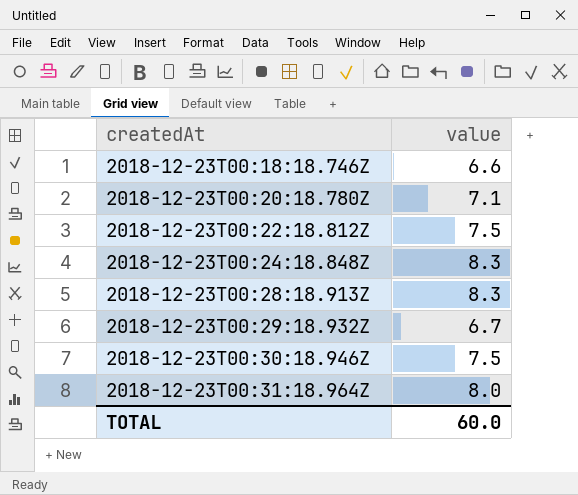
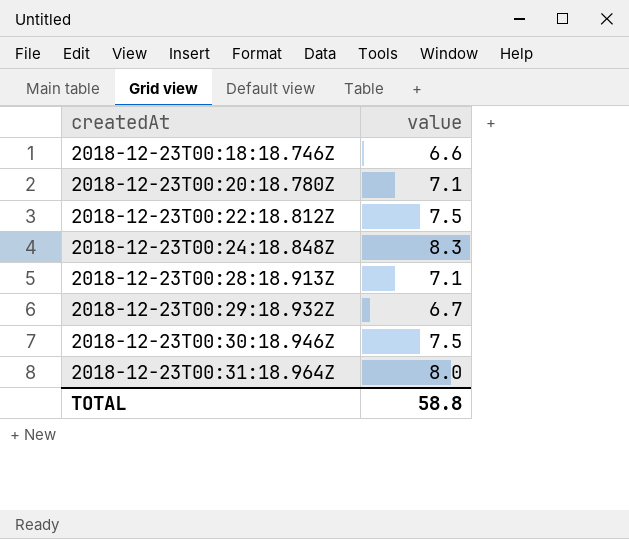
2018-12-23T00:28:18.913Z | value: 8.3 -> 7.1
TOTAL | value: 60.0 -> 58.8

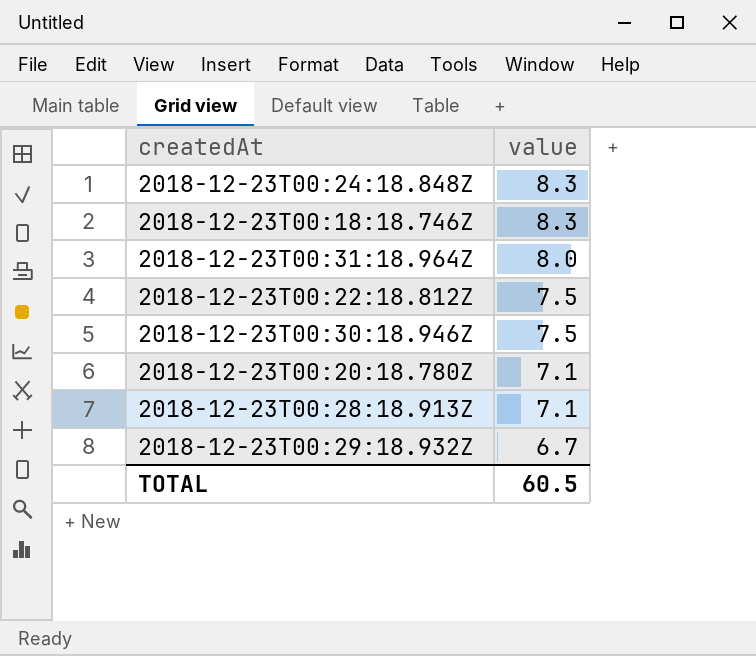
row order: createdAt ascending -> value descending
2018-12-23T00:18:18.746Z | value: 6.6 -> 8.3
TOTAL | value: 58.8 -> 60.5

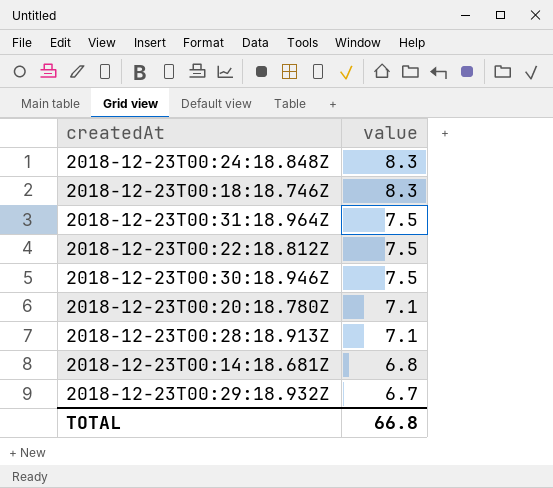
2018-12-23T00:31:18.964Z | value: 8.0 -> 7.5
row 2018-12-23T00:14:18.681Z: none -> 6.8
TOTAL | value: 60.5 -> 66.8

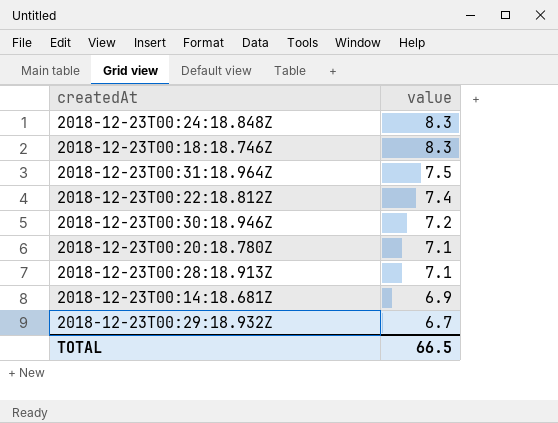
2018-12-23T00:22:18.812Z | value: 7.5 -> 7.4
2018-12-23T00:30:18.946Z | value: 7.5 -> 7.2
2018-12-23T00:14:18.681Z | value: 6.8 -> 6.9
TOTAL | value: 66.8 -> 66.5

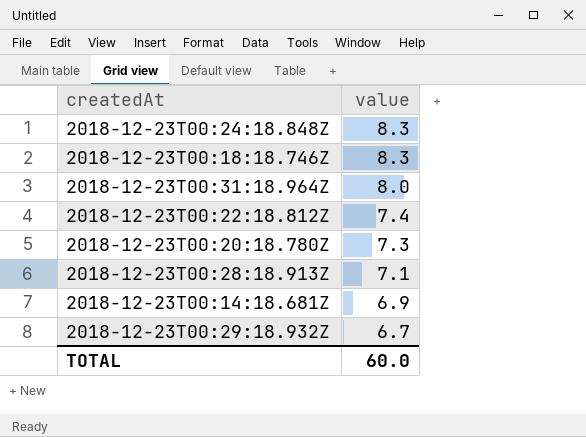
row 2018-12-23T00:30:18.946Z: 7.2 -> none
2018-12-23T00:31:18.964Z | value: 7.5 -> 8.0
2018-12-23T00:20:18.780Z | value: 7.1 -> 7.3
TOTAL | value: 66.5 -> 60.0

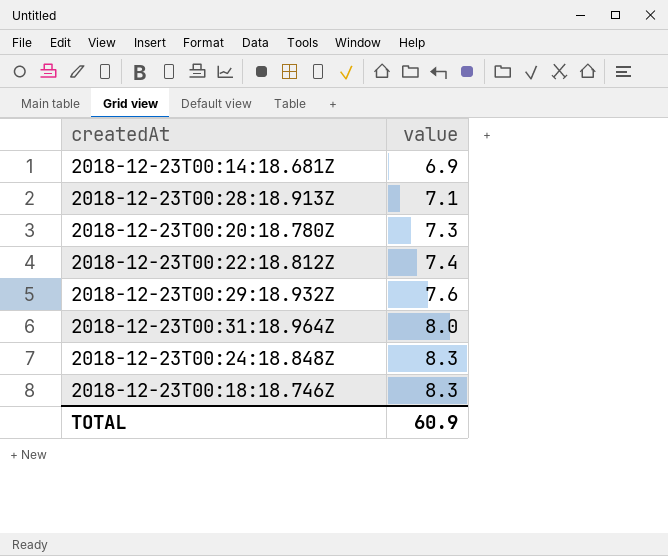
row order: value descending -> value ascending
2018-12-23T00:29:18.932Z | value: 6.7 -> 7.6
TOTAL | value: 60.0 -> 60.9

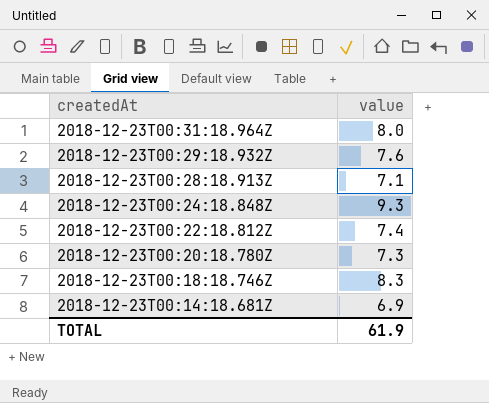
row order: value ascending -> createdAt descending
2018-12-23T00:24:18.848Z | value: 8.3 -> 9.3
TOTAL | value: 60.9 -> 61.9

